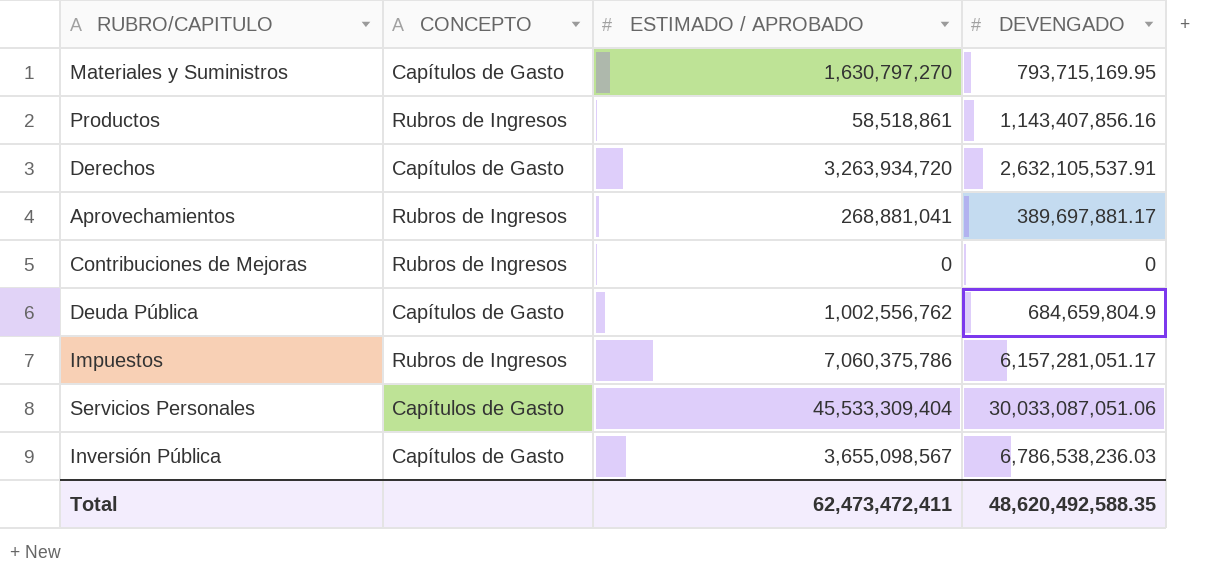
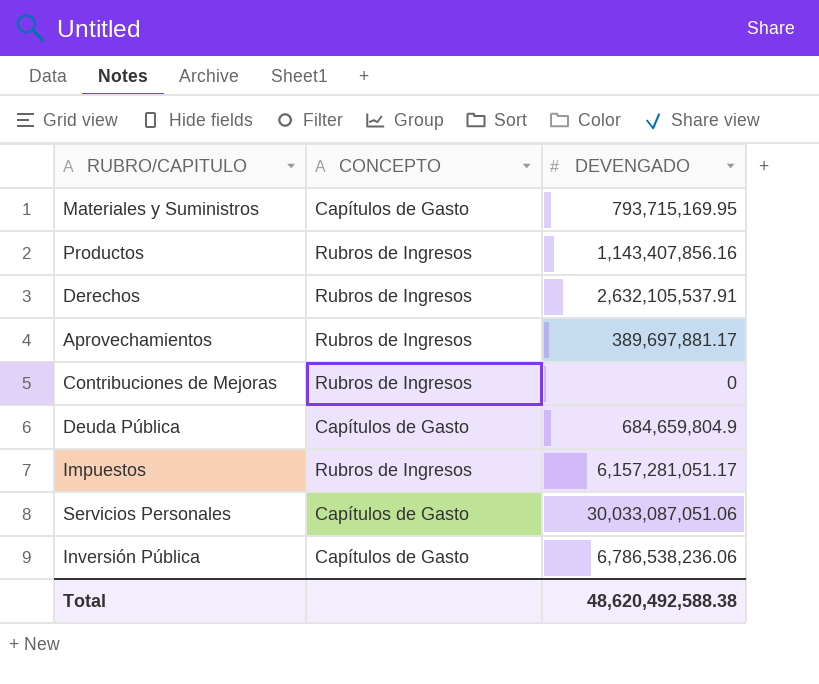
column ESTIMADO / APROBADO | position: 3 -> none
Derechos | CONCEPTO: Capítulos de Gasto -> Rubros de Ingresos
Inversión Pública | DEVENGADO: 6,786,538,236.03 -> 6,786,538,236.06
Total | DEVENGADO: 48,620,492,588.35 -> 48,620,492,588.38

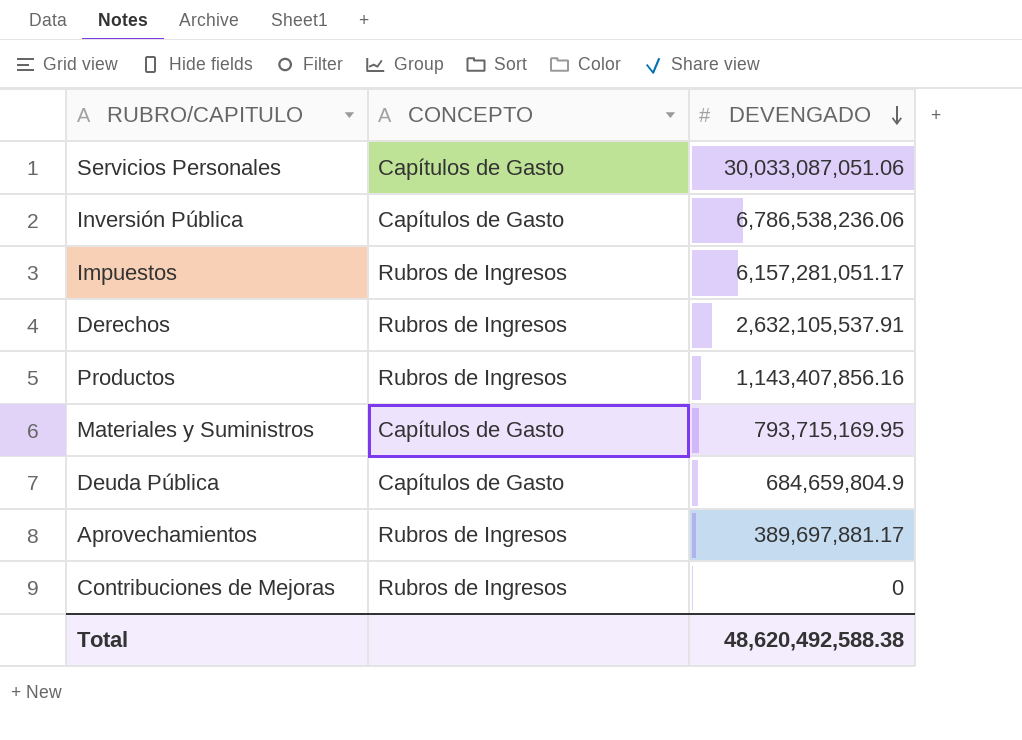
row order: none -> DEVENGADO descending

